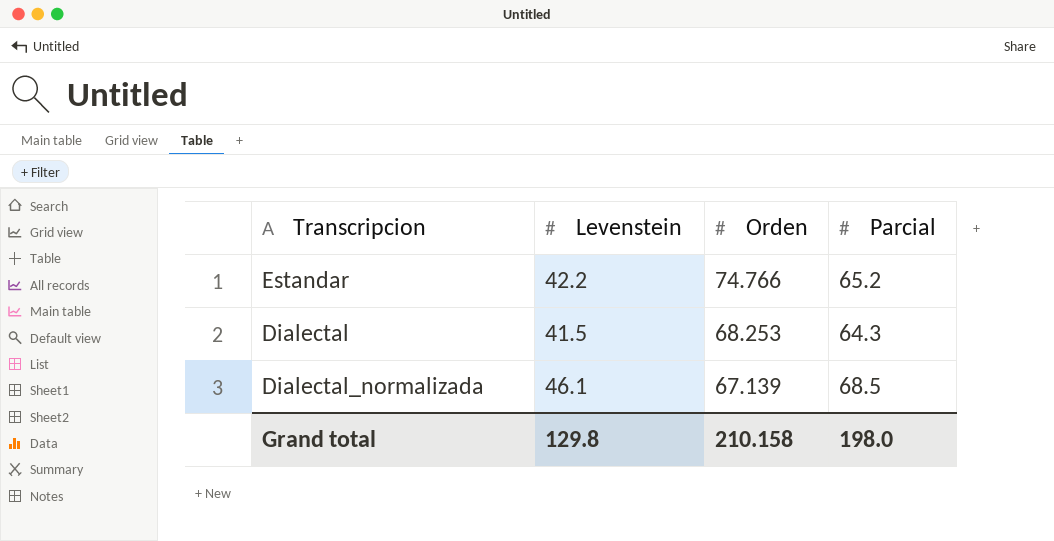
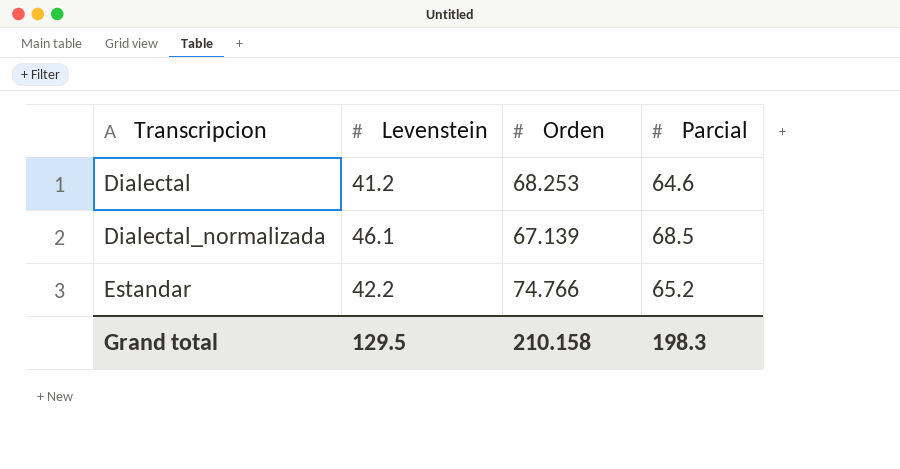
row order: Orden descending -> Transcripcion ascending
Dialectal | Levenstein: 41.5 -> 41.2
Dialectal | Parcial: 64.3 -> 64.6
Grand total | Levenstein: 129.8 -> 129.5
Grand total | Parcial: 198.0 -> 198.3

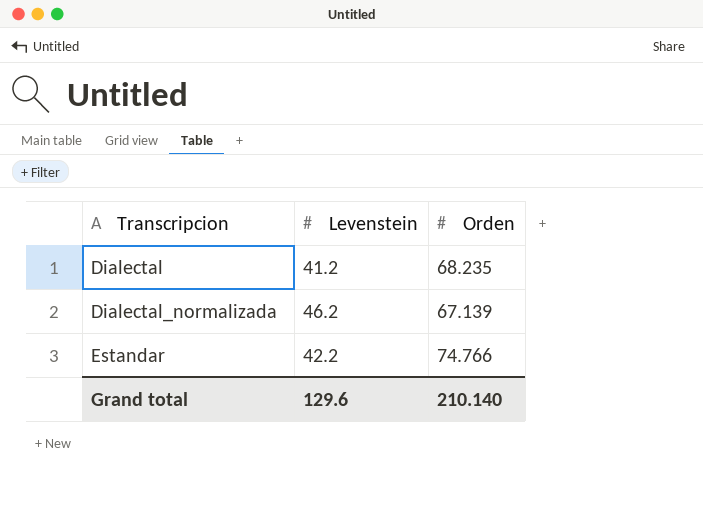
column Parcial | position: 4 -> none
Dialectal | Orden: 68.253 -> 68.235
Dialectal_normalizada | Levenstein: 46.1 -> 46.2
Grand total | Levenstein: 129.5 -> 129.6
Grand total | Orden: 210.158 -> 210.140

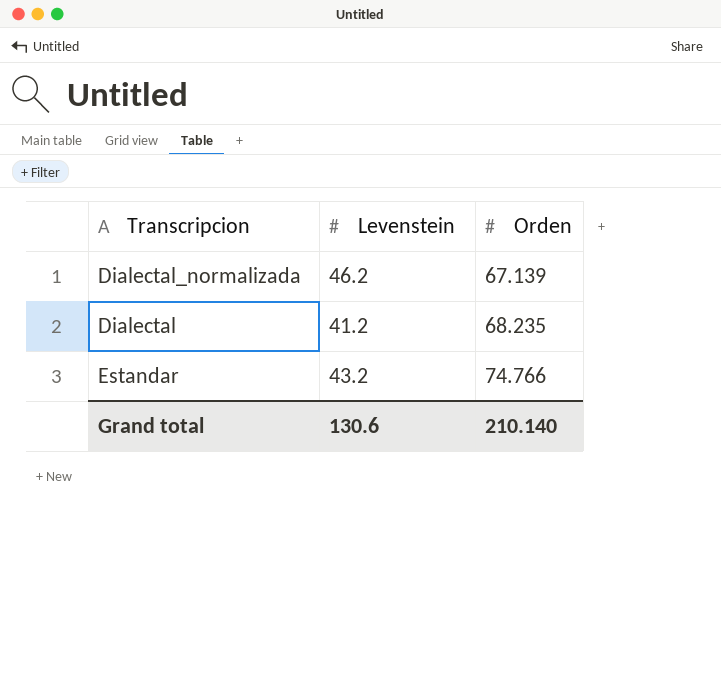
row order: Transcripcion ascending -> Orden ascending
Estandar | Levenstein: 42.2 -> 43.2
Grand total | Levenstein: 129.6 -> 130.6

